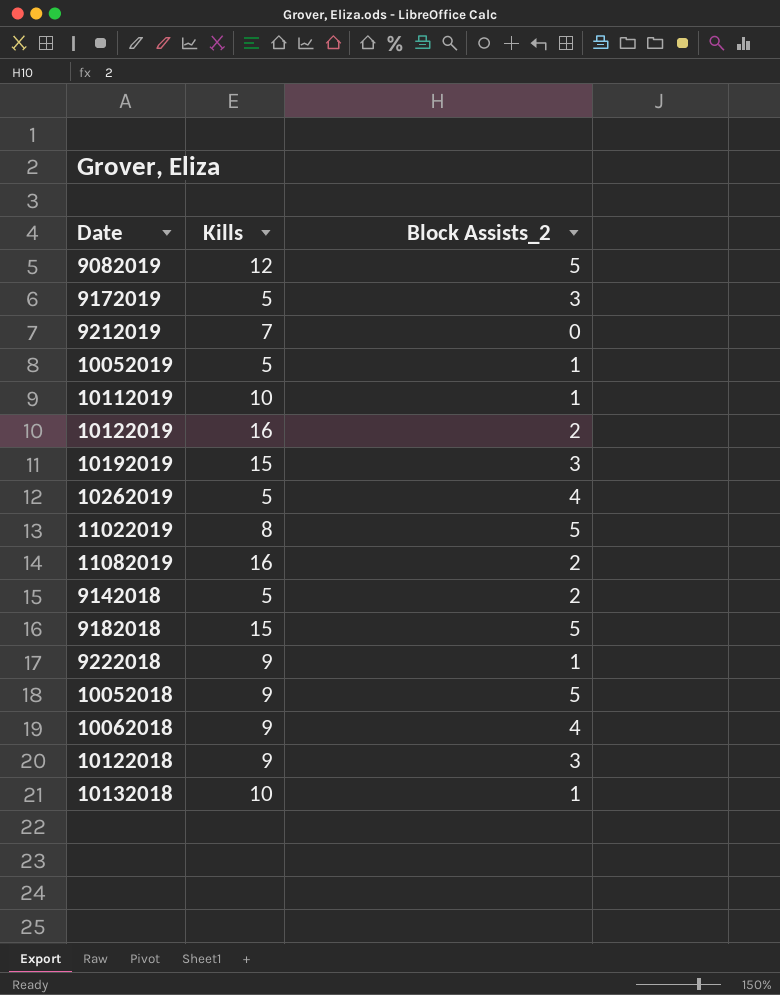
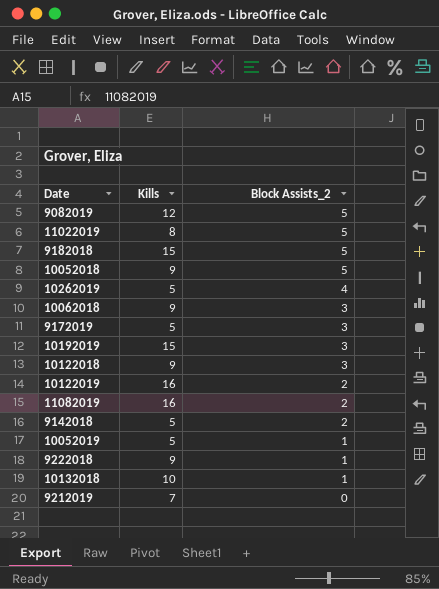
row order: none -> Block Assists_2 descending
row 10112019: 10 | 1 -> none
10062018 | Block Assists_2: 4 -> 3

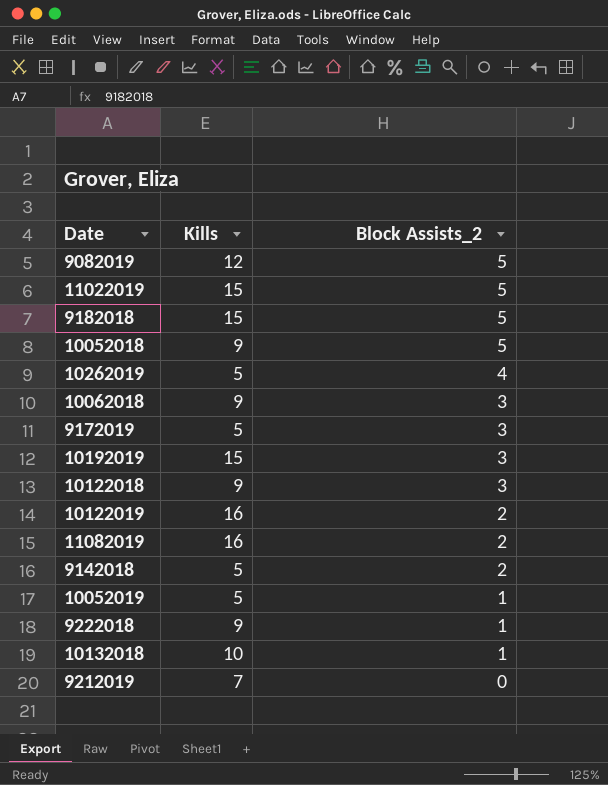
11022019 | Kills: 8 -> 15

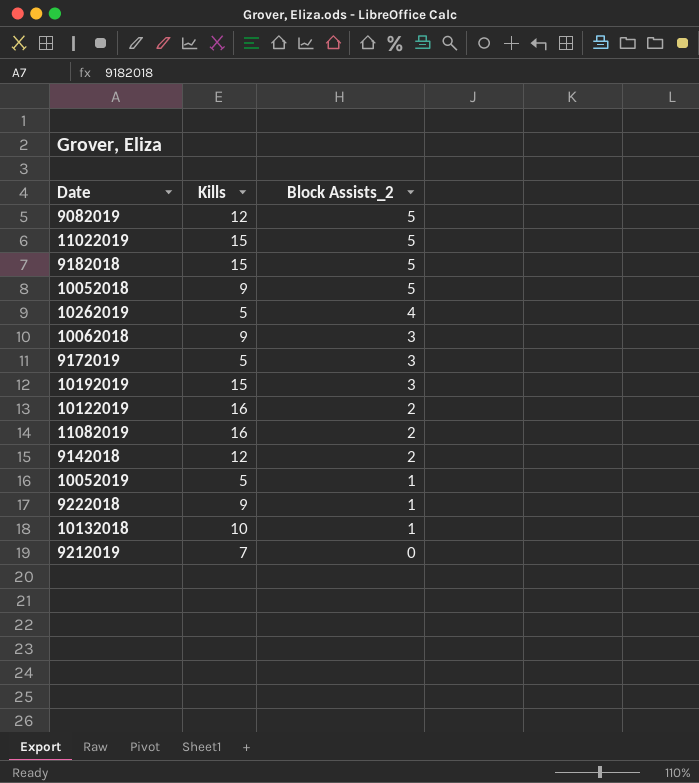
row 10122018: 9 | 3 -> none
9142018 | Kills: 5 -> 12

